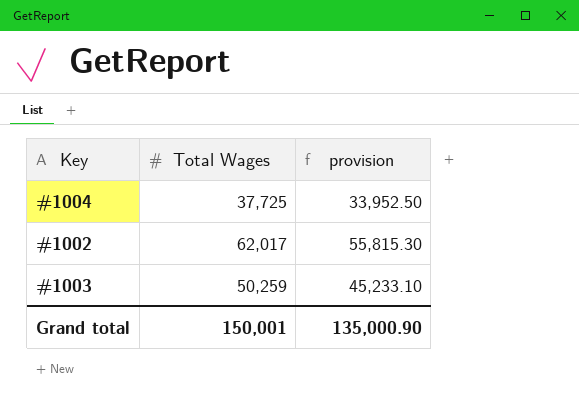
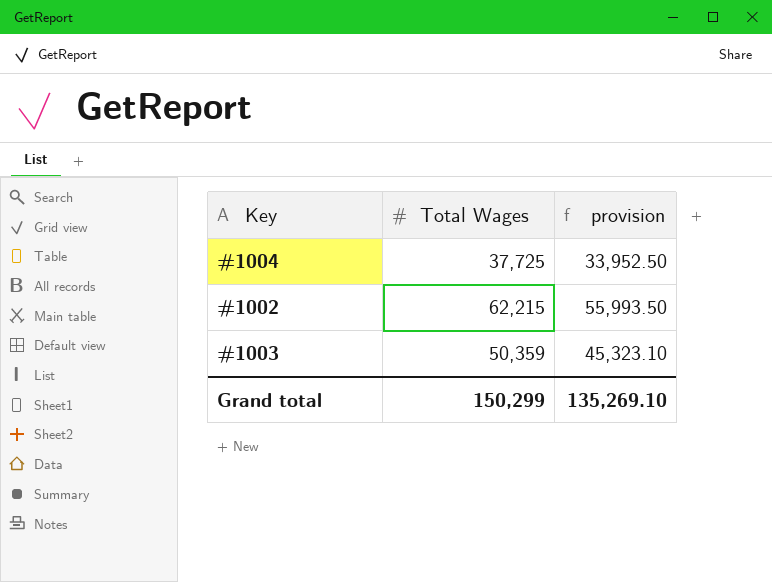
#1002 | Total Wages: 62,017 -> 62,215
#1002 | provision: 55,815.30 -> 55,993.50
#1003 | Total Wages: 50,259 -> 50,359
#1003 | provision: 45,233.10 -> 45,323.10
Grand total | Total Wages: 150,001 -> 150,299
Grand total | provision: 135,000.90 -> 135,269.10

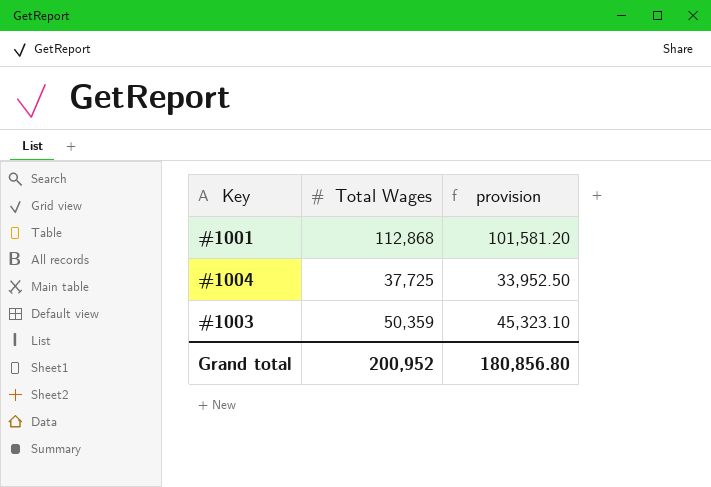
row #1002: 62,215 | 55,993.50 -> none
row #1001: none -> 112,868 | 101,581.20
Grand total | Total Wages: 150,299 -> 200,952
Grand total | provision: 135,269.10 -> 180,856.80

